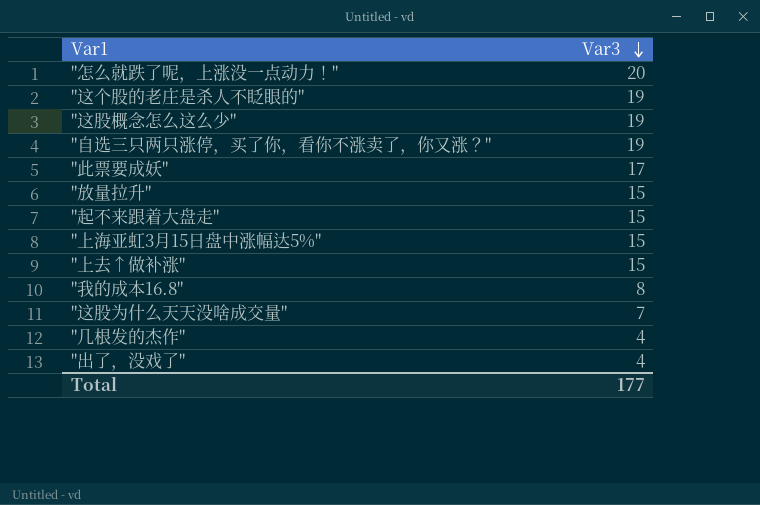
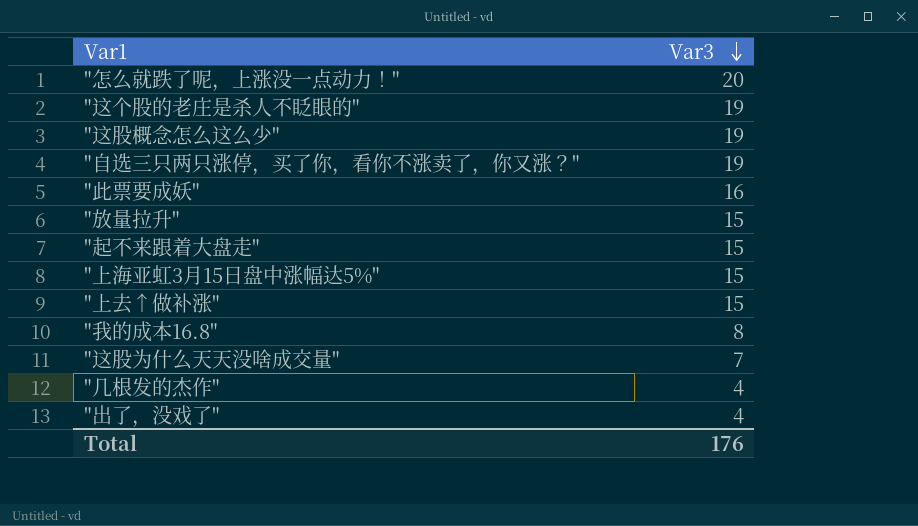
"此票要成妖" | Var3: 17 -> 16
Total | Var3: 177 -> 176

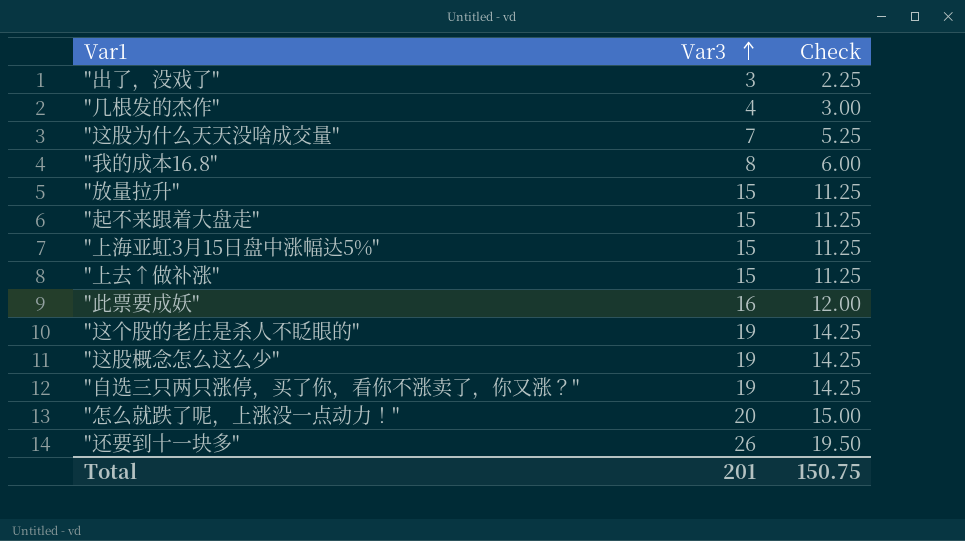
row order: Var3 descending -> Var3 ascending
column Check | formula: none -> [Var3] * 0.75
"出了，没戏了" | Var3: 4 -> 3
row "还要到十一块多": none -> 26 | 19.50
Total | Var3: 176 -> 201

